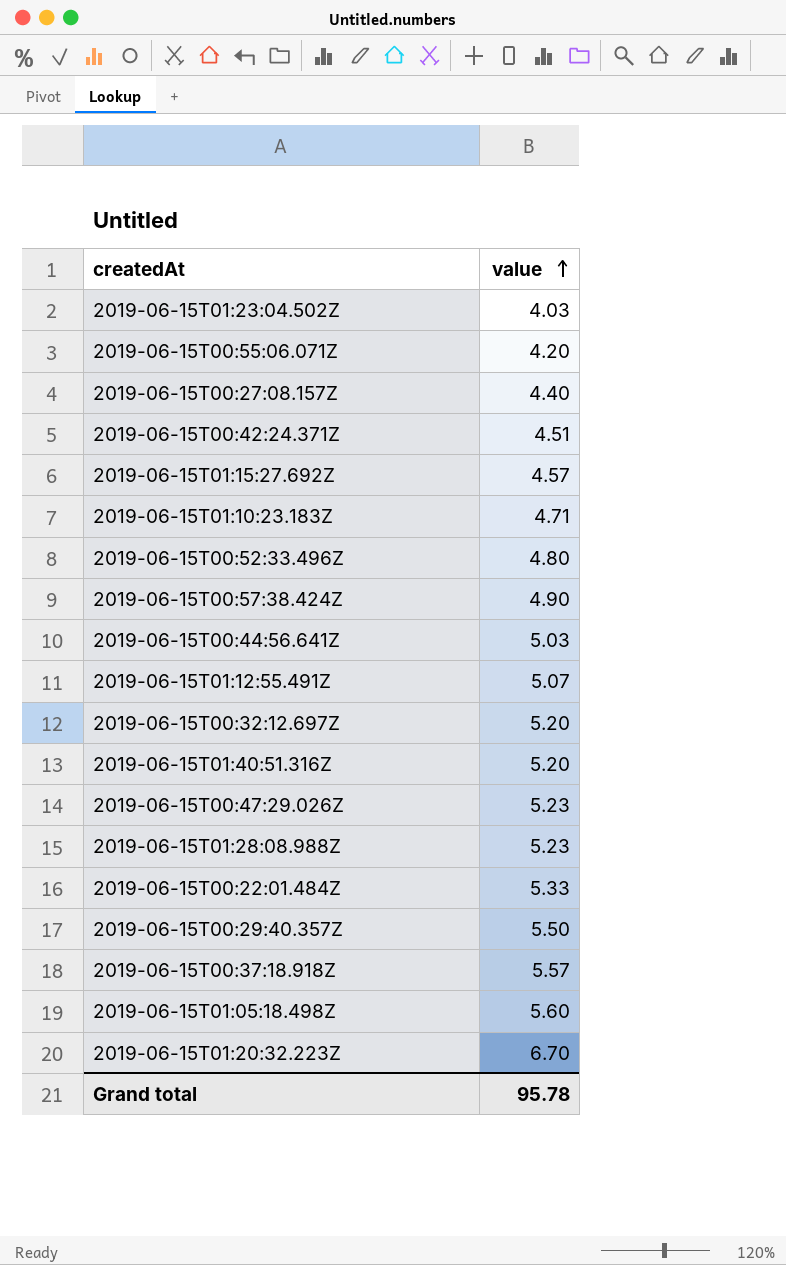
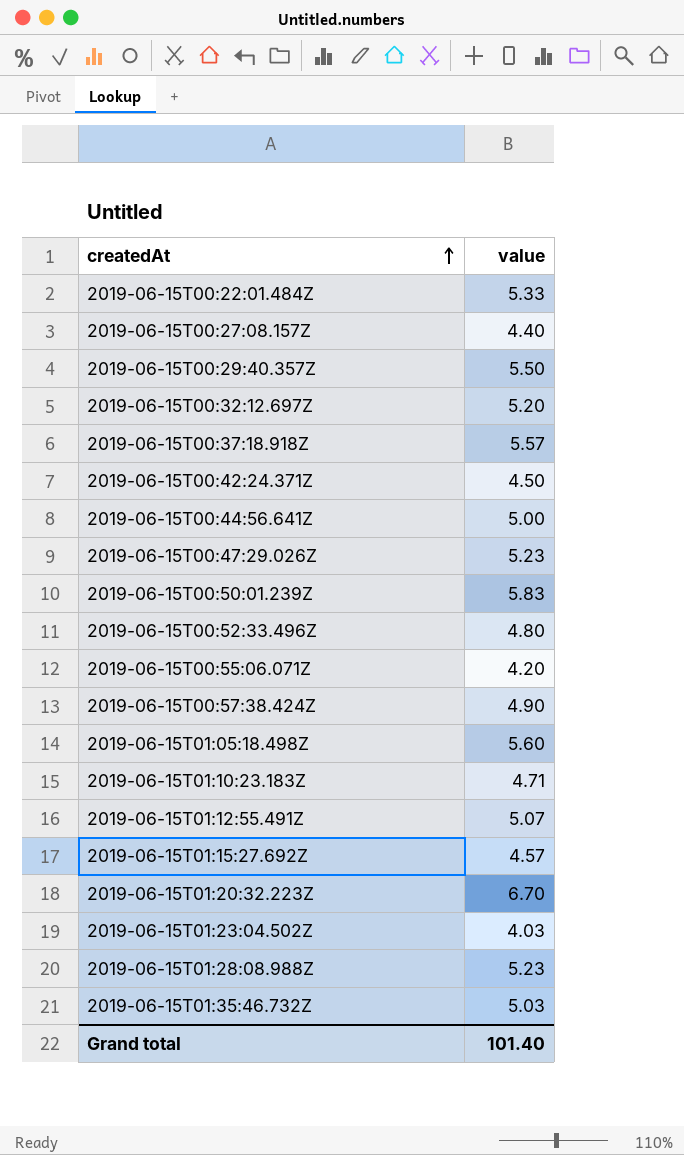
row order: value ascending -> createdAt ascending
row 2019-06-15T01:40:51.316Z: 5.20 -> none
2019-06-15T00:42:24.371Z | value: 4.51 -> 4.50
2019-06-15T00:44:56.641Z | value: 5.03 -> 5.00
row 2019-06-15T00:50:01.239Z: none -> 5.83
row 2019-06-15T01:35:46.732Z: none -> 5.03
Grand total | value: 95.78 -> 101.40

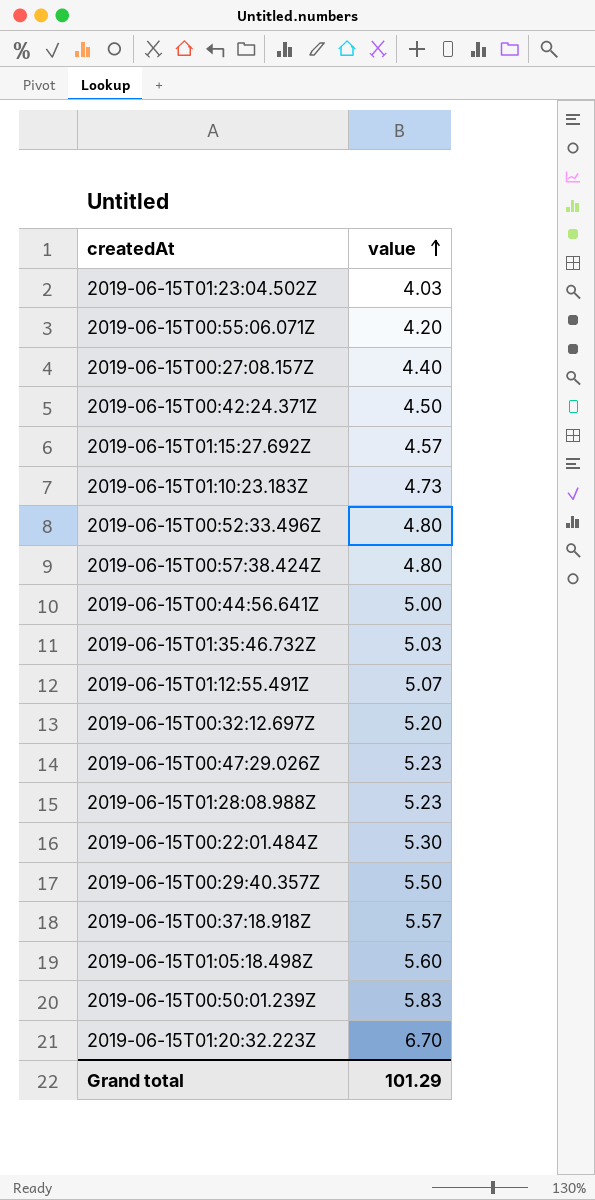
row order: createdAt ascending -> value ascending
2019-06-15T01:10:23.183Z | value: 4.71 -> 4.73
2019-06-15T00:57:38.424Z | value: 4.90 -> 4.80
2019-06-15T00:22:01.484Z | value: 5.33 -> 5.30
Grand total | value: 101.40 -> 101.29

